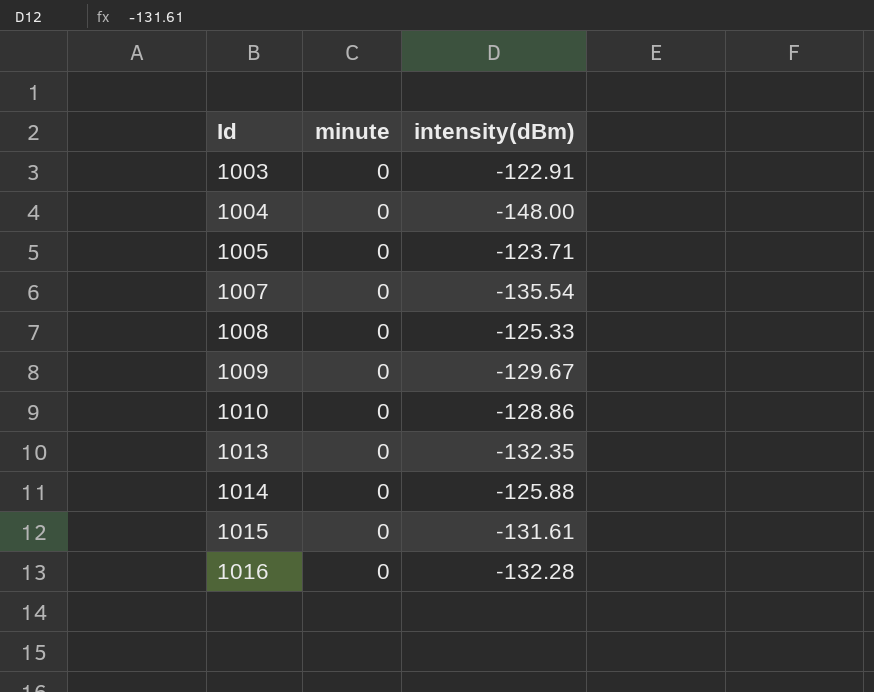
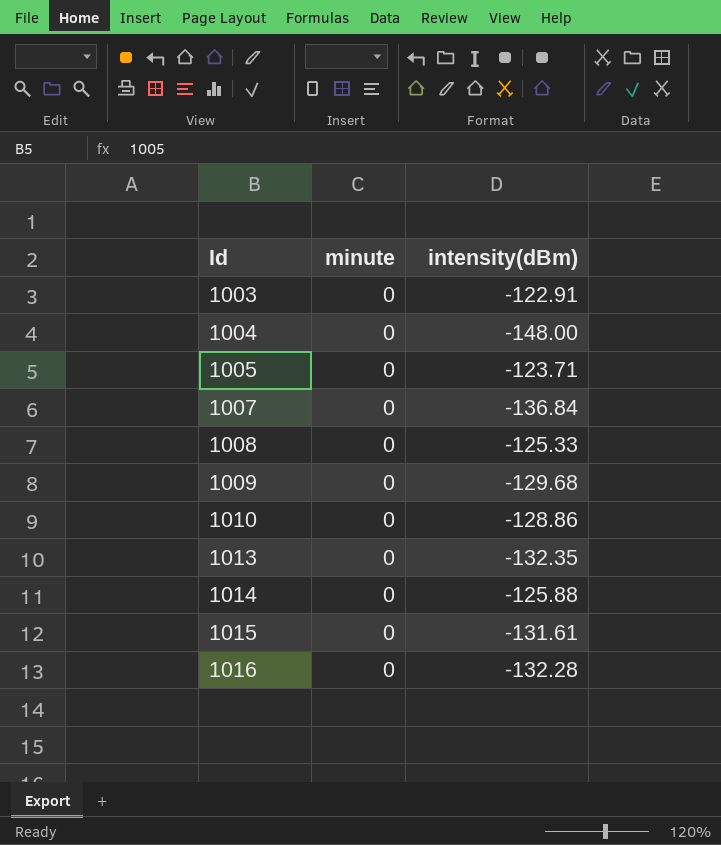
1007 | intensity(dBm): -135.54 -> -136.84
1009 | intensity(dBm): -129.67 -> -129.68

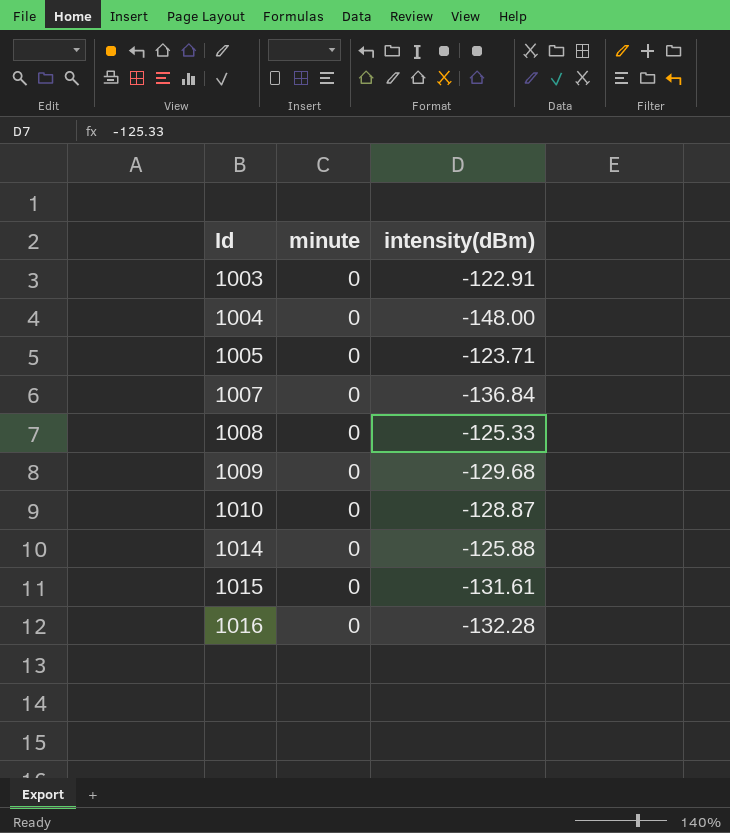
row 1013: 0 | -132.35 -> none
1010 | intensity(dBm): -128.86 -> -128.87

